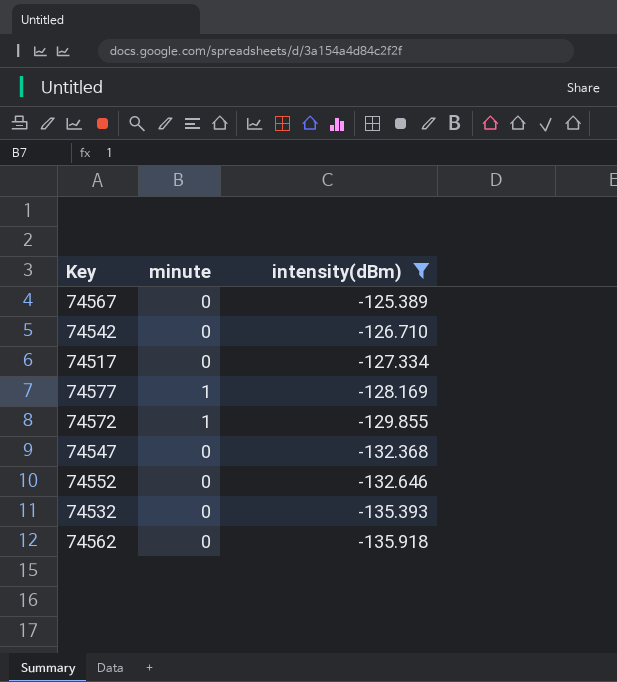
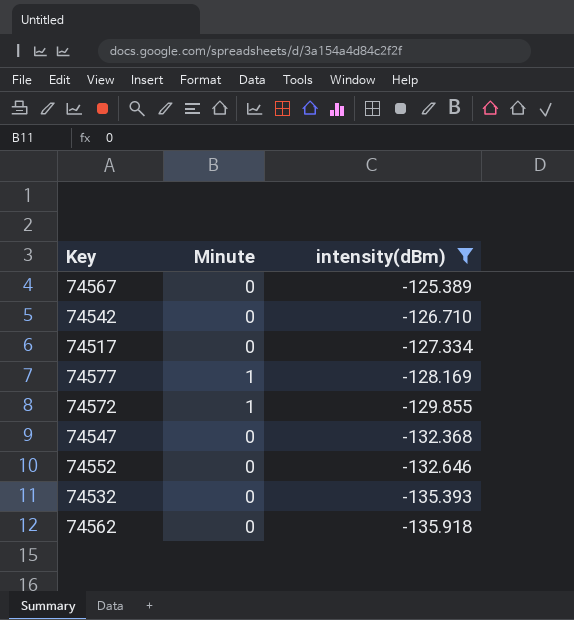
column name: minute -> Minute

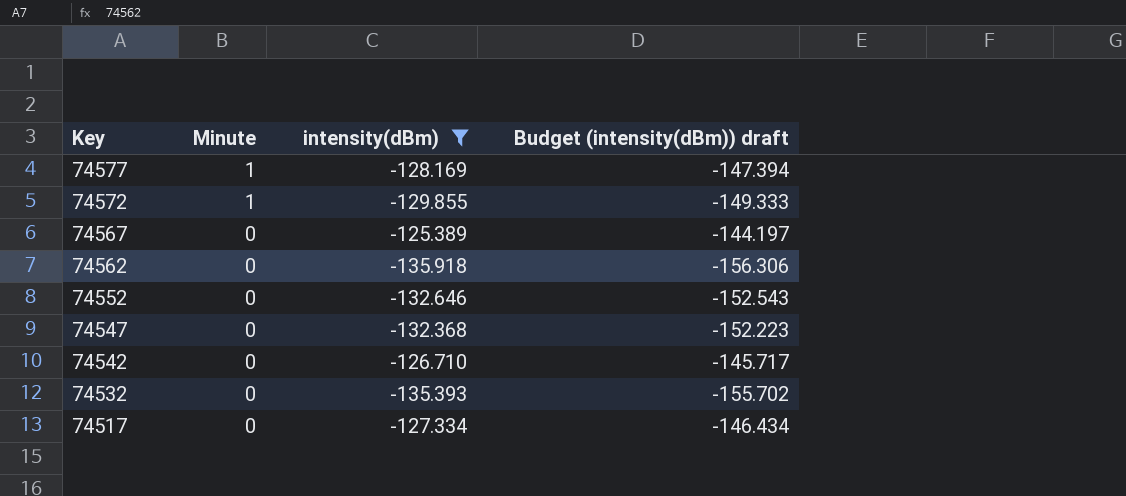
row order: intensity(dBm) descending -> Key descending
column Budget (intensity(dBm)) draft | formula: none -> [intensity(dBm)] * 1.15

